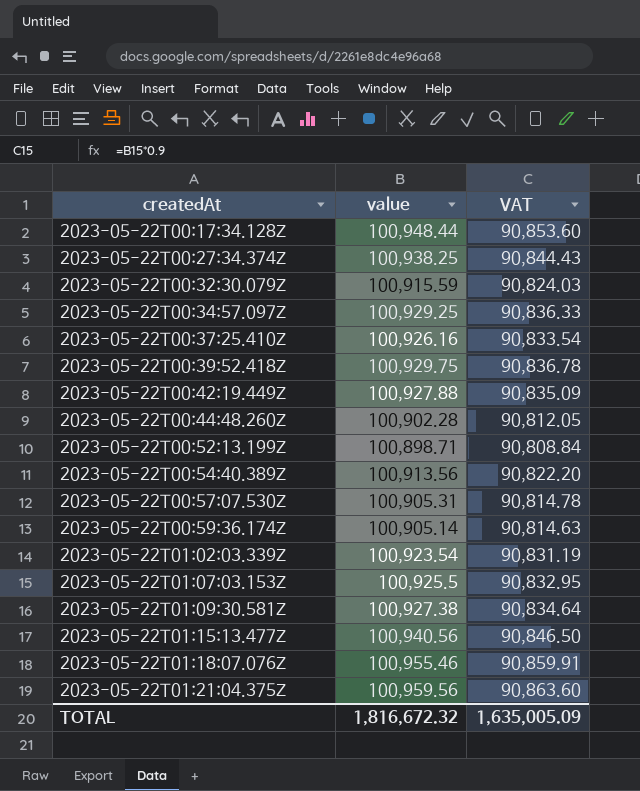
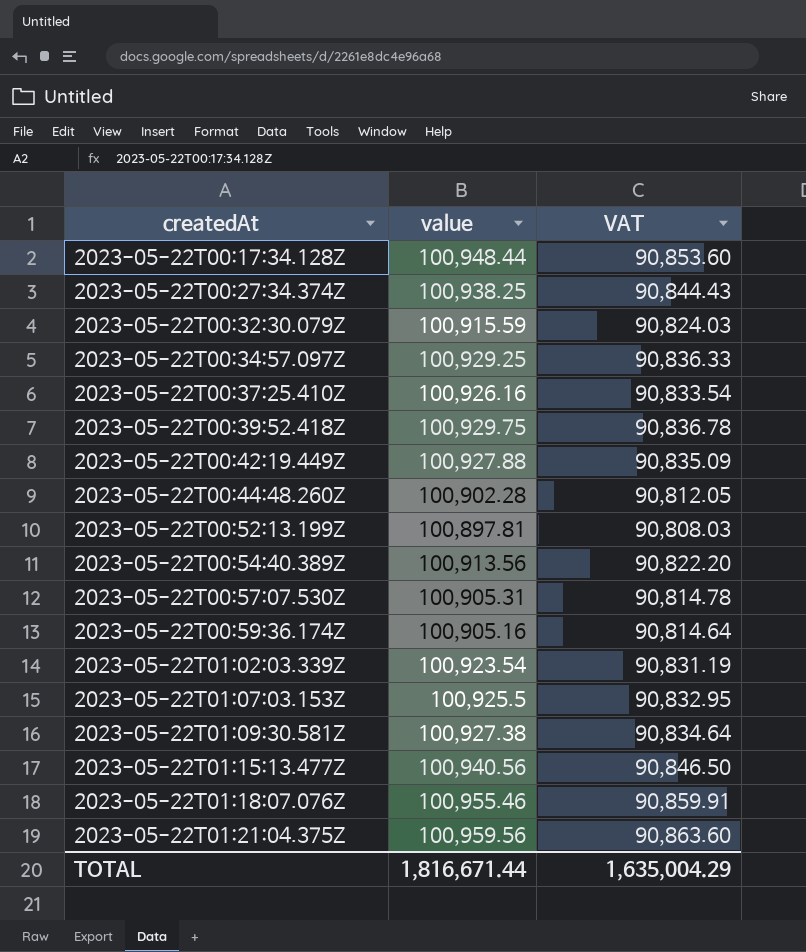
2023-05-22T00:52:13.199Z | value: 100,898.71 -> 100,897.81
2023-05-22T00:52:13.199Z | VAT: 90,808.84 -> 90,808.03
2023-05-22T00:59:36.174Z | value: 100,905.14 -> 100,905.16
2023-05-22T00:59:36.174Z | VAT: 90,814.63 -> 90,814.64
TOTAL | value: 1,816,672.32 -> 1,816,671.44
TOTAL | VAT: 1,635,005.09 -> 1,635,004.29

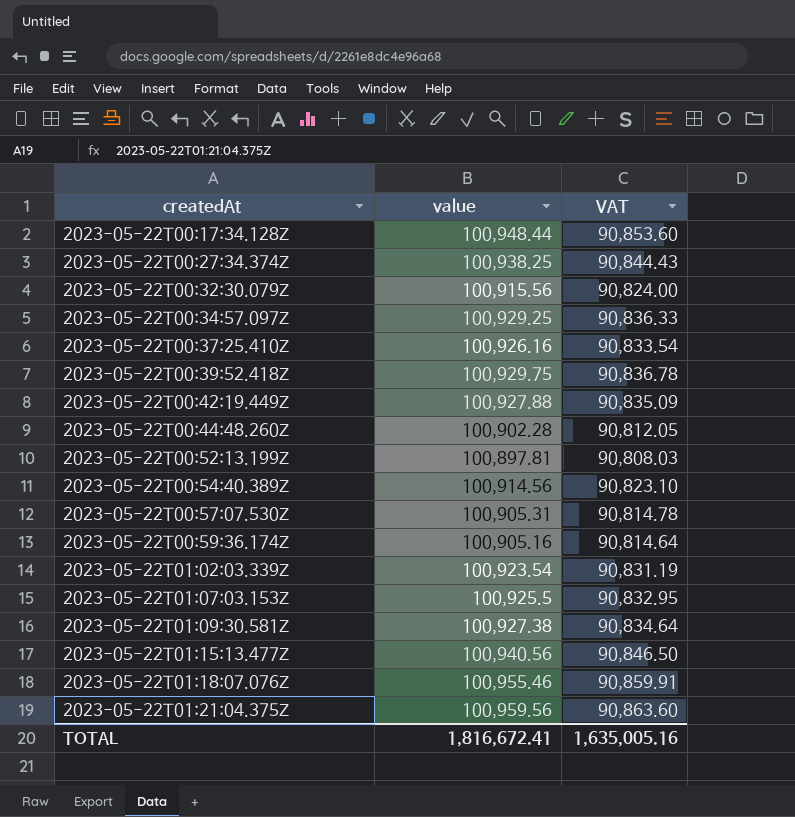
2023-05-22T00:32:30.079Z | value: 100,915.59 -> 100,915.56
2023-05-22T00:32:30.079Z | VAT: 90,824.03 -> 90,824.00
2023-05-22T00:54:40.389Z | value: 100,913.56 -> 100,914.56
2023-05-22T00:54:40.389Z | VAT: 90,822.20 -> 90,823.10
TOTAL | value: 1,816,671.44 -> 1,816,672.41
TOTAL | VAT: 1,635,004.29 -> 1,635,005.16

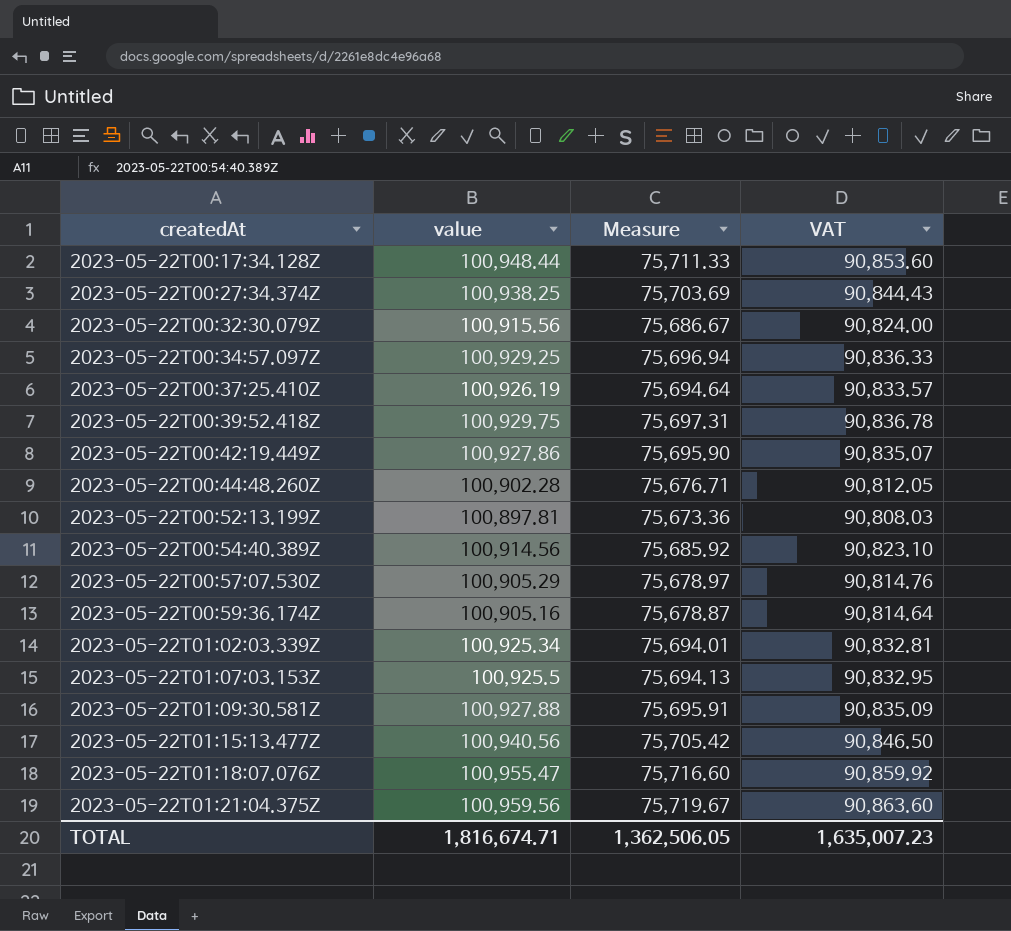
column Measure | formula: none -> [value] * 0.75
2023-05-22T00:37:25.410Z | value: 100,926.16 -> 100,926.19
2023-05-22T00:37:25.410Z | VAT: 90,833.54 -> 90,833.57
2023-05-22T00:42:19.449Z | value: 100,927.88 -> 100,927.86
2023-05-22T00:42:19.449Z | VAT: 90,835.09 -> 90,835.07
2023-05-22T00:57:07.530Z | value: 100,905.31 -> 100,905.29
2023-05-22T00:57:07.530Z | VAT: 90,814.78 -> 90,814.76
2023-05-22T01:02:03.339Z | value: 100,923.54 -> 100,925.34
2023-05-22T01:02:03.339Z | VAT: 90,831.19 -> 90,832.81
2023-05-22T01:09:30.581Z | value: 100,927.38 -> 100,927.88
2023-05-22T01:09:30.581Z | VAT: 90,834.64 -> 90,835.09
2023-05-22T01:18:07.076Z | value: 100,955.46 -> 100,955.47
2023-05-22T01:18:07.076Z | VAT: 90,859.91 -> 90,859.92
TOTAL | value: 1,816,672.41 -> 1,816,674.71
TOTAL | VAT: 1,635,005.16 -> 1,635,007.23

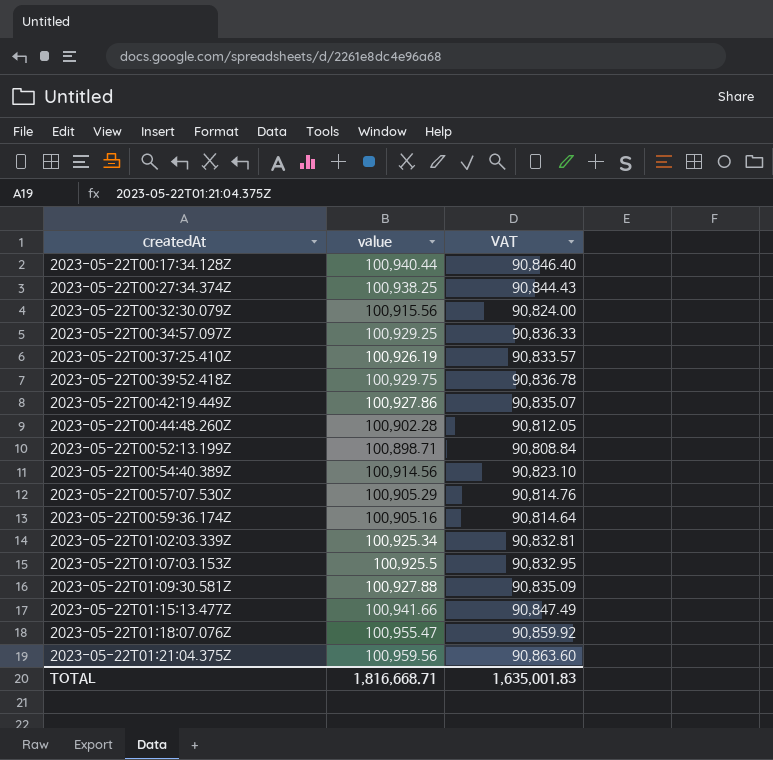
column Measure | formula: [value] * 0.75 -> none
2023-05-22T00:17:34.128Z | value: 100,948.44 -> 100,940.44
2023-05-22T00:17:34.128Z | VAT: 90,853.60 -> 90,846.40
2023-05-22T00:52:13.199Z | value: 100,897.81 -> 100,898.71
2023-05-22T00:52:13.199Z | VAT: 90,808.03 -> 90,808.84
2023-05-22T01:15:13.477Z | value: 100,940.56 -> 100,941.66
2023-05-22T01:15:13.477Z | VAT: 90,846.50 -> 90,847.49
TOTAL | value: 1,816,674.71 -> 1,816,668.71
TOTAL | VAT: 1,635,007.23 -> 1,635,001.83

